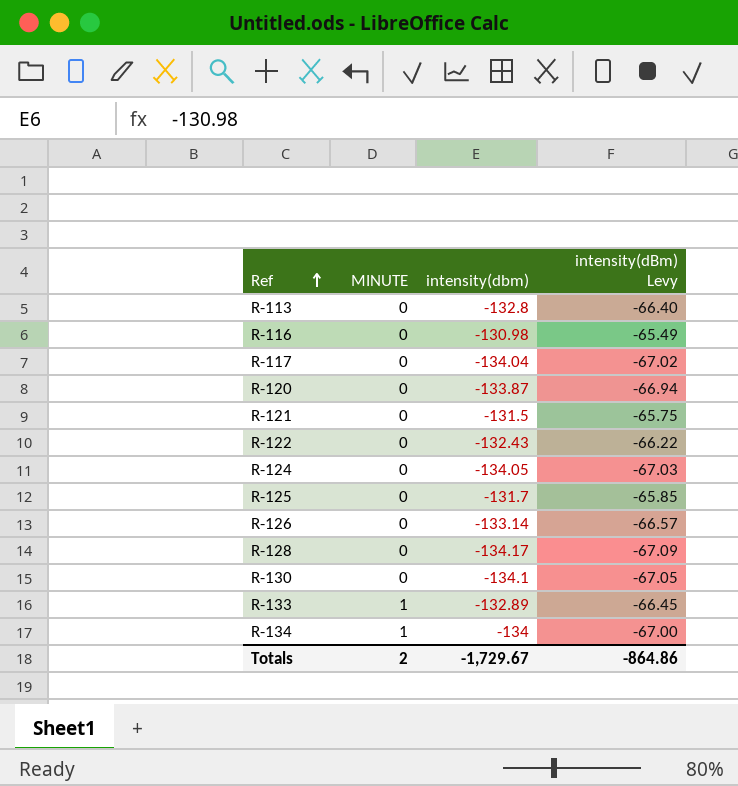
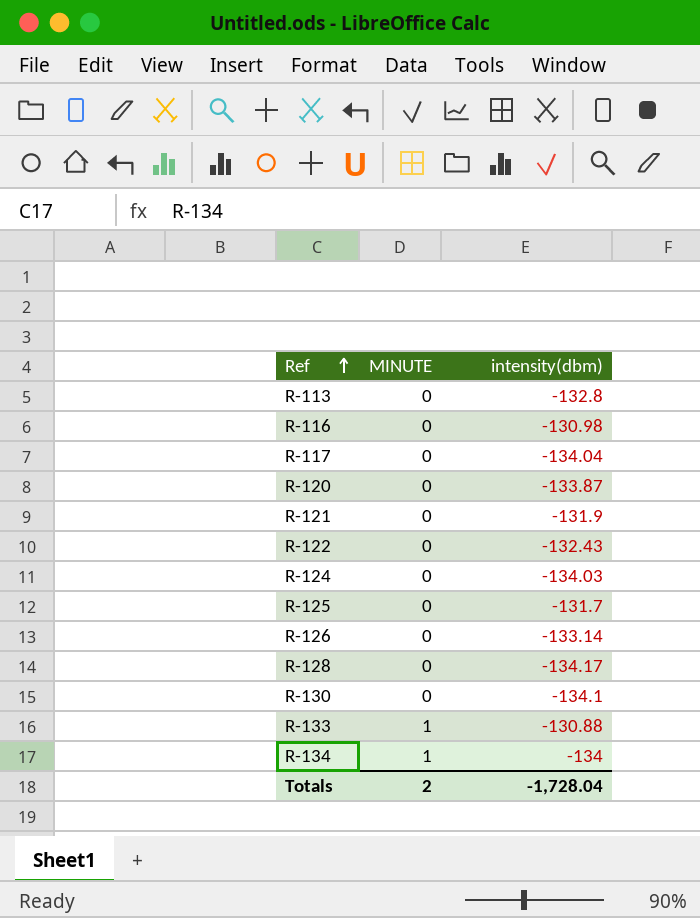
column intensity(dBm) Levy | formula: [intensity(dbm)] * 0.5 -> none
R-121 | intensity(dbm): -131.5 -> -131.9
R-124 | intensity(dbm): -134.05 -> -134.03
R-133 | intensity(dbm): -132.89 -> -130.88
Totals | intensity(dbm): -1,729.67 -> -1,728.04

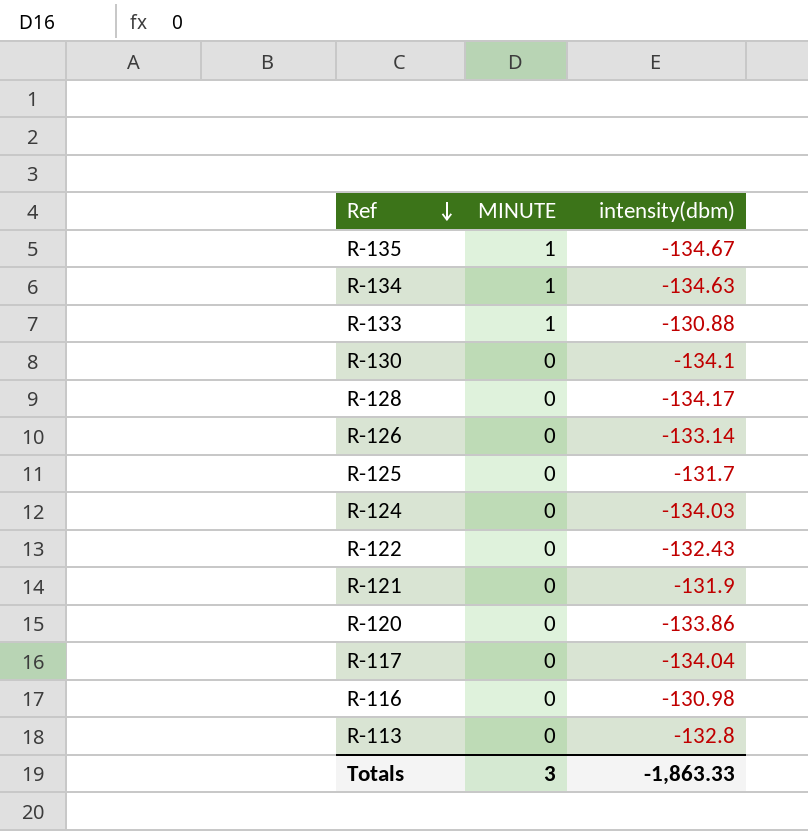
row order: Ref ascending -> Ref descending
row R-135: none -> 1 | -134.67
R-134 | intensity(dbm): -134 -> -134.63
R-120 | intensity(dbm): -133.87 -> -133.86
Totals | MINUTE: 2 -> 3
Totals | intensity(dbm): -1,728.04 -> -1,863.33

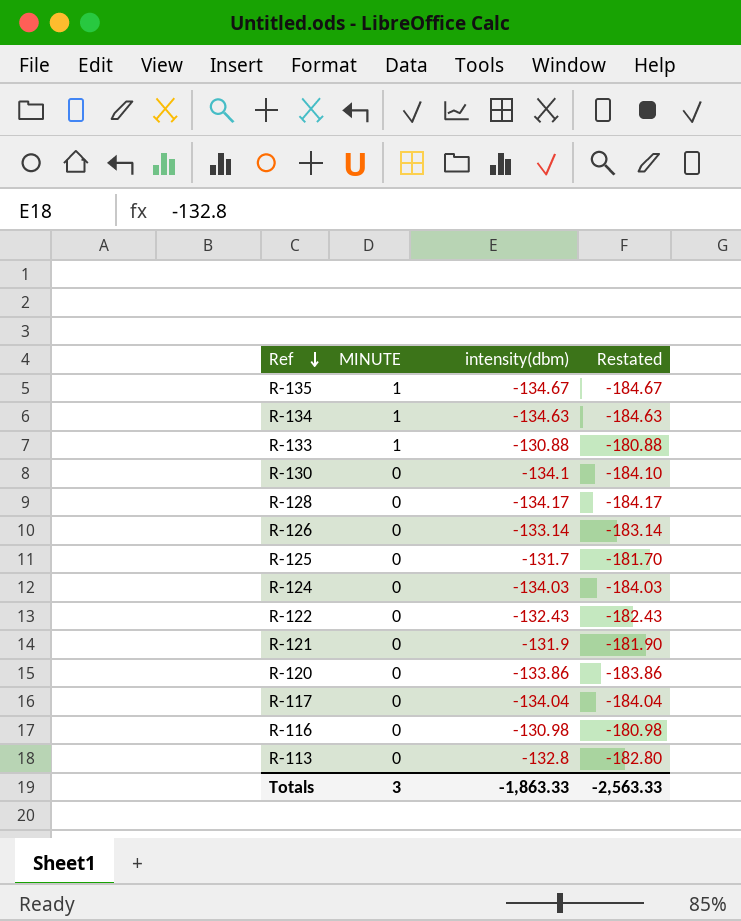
column Restated | formula: none -> [intensity(dbm)] - 50

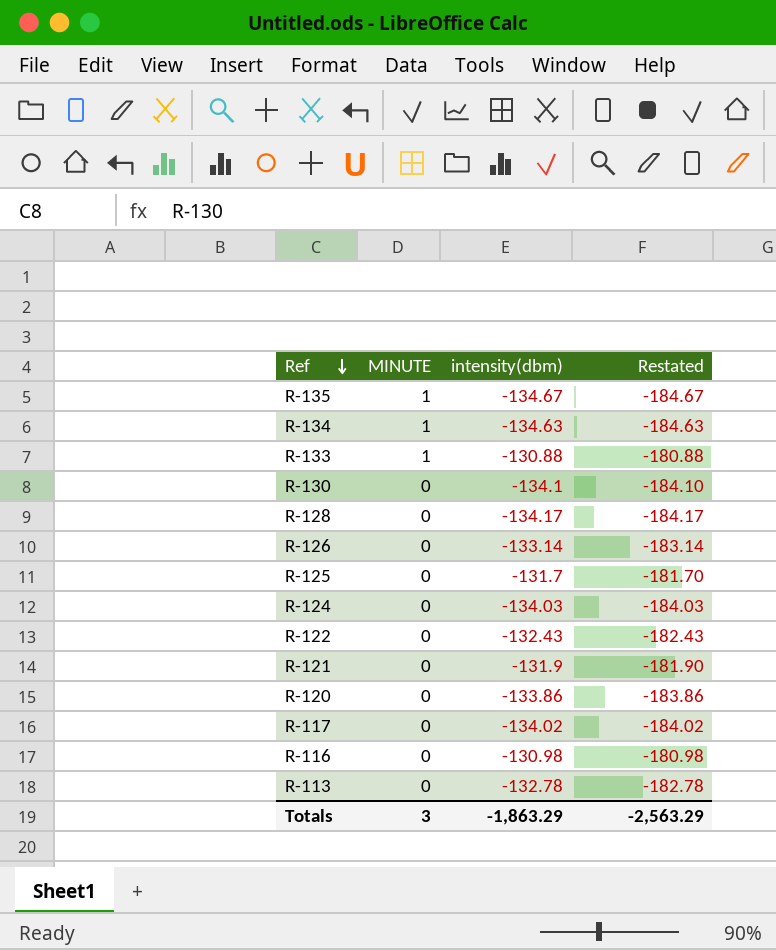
R-117 | intensity(dbm): -134.04 -> -134.02
R-117 | Restated: -184.04 -> -184.02
R-113 | intensity(dbm): -132.8 -> -132.78
R-113 | Restated: -182.80 -> -182.78
Totals | intensity(dbm): -1,863.33 -> -1,863.29
Totals | Restated: -2,563.33 -> -2,563.29

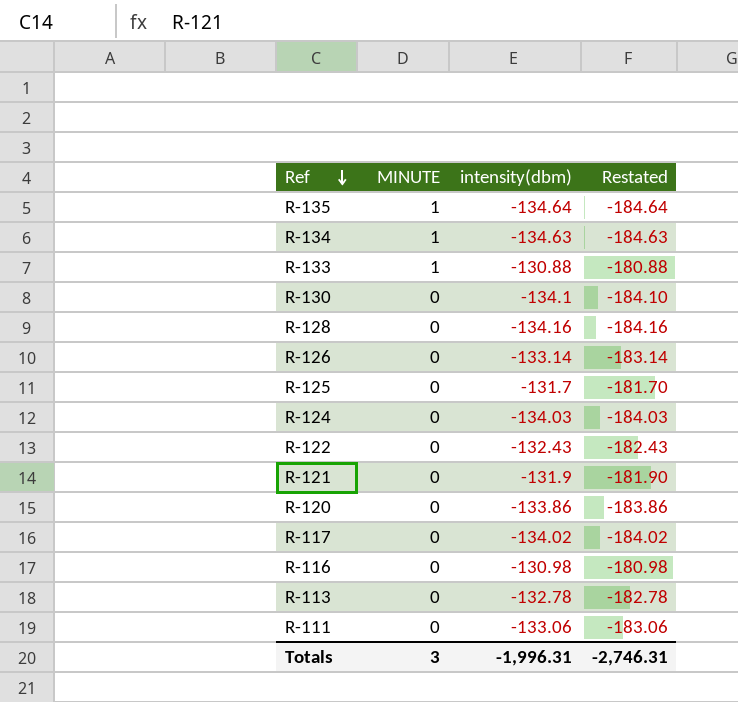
R-135 | intensity(dbm): -134.67 -> -134.64
R-135 | Restated: -184.67 -> -184.64
R-128 | intensity(dbm): -134.17 -> -134.16
R-128 | Restated: -184.17 -> -184.16
row R-111: none -> 0 | -133.06 | -183.06
Totals | intensity(dbm): -1,863.29 -> -1,996.31
Totals | Restated: -2,563.29 -> -2,746.31

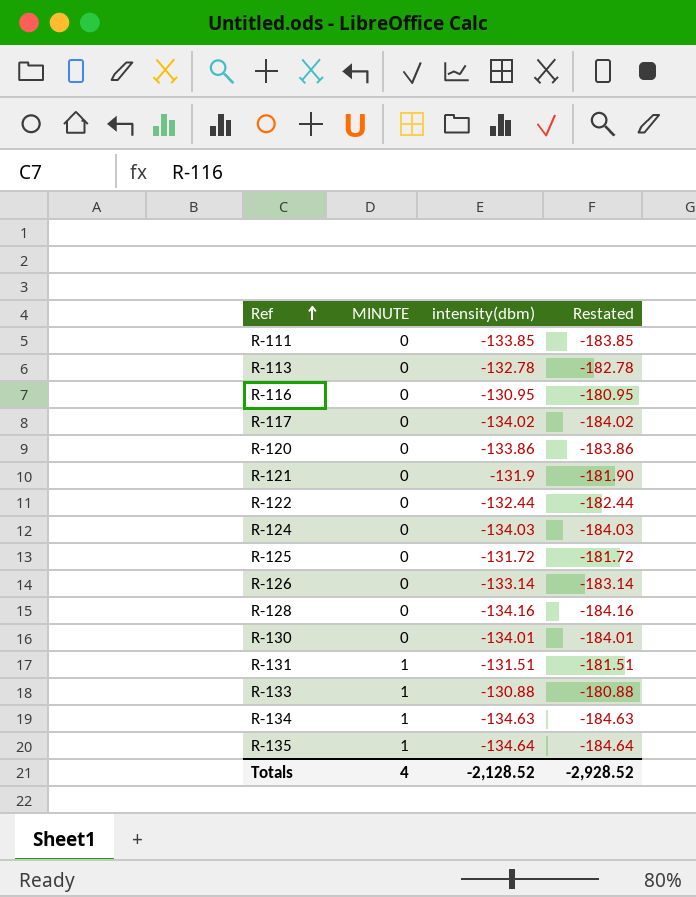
row order: Ref descending -> Ref ascending
R-111 | intensity(dbm): -133.06 -> -133.85
R-111 | Restated: -183.06 -> -183.85
R-116 | intensity(dbm): -130.98 -> -130.95
R-116 | Restated: -180.98 -> -180.95
R-122 | intensity(dbm): -132.43 -> -132.44
R-122 | Restated: -182.43 -> -182.44
R-125 | intensity(dbm): -131.7 -> -131.72
R-125 | Restated: -181.70 -> -181.72
R-130 | intensity(dbm): -134.1 -> -134.01
R-130 | Restated: -184.10 -> -184.01
row R-131: none -> 1 | -131.51 | -181.51
Totals | MINUTE: 3 -> 4
Totals | intensity(dbm): -1,996.31 -> -2,128.52
Totals | Restated: -2,746.31 -> -2,928.52

